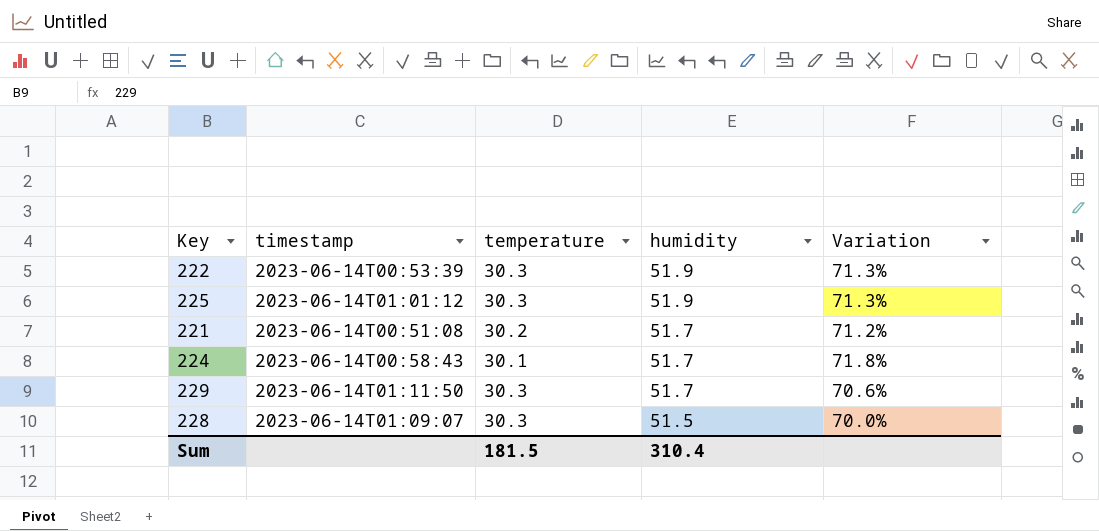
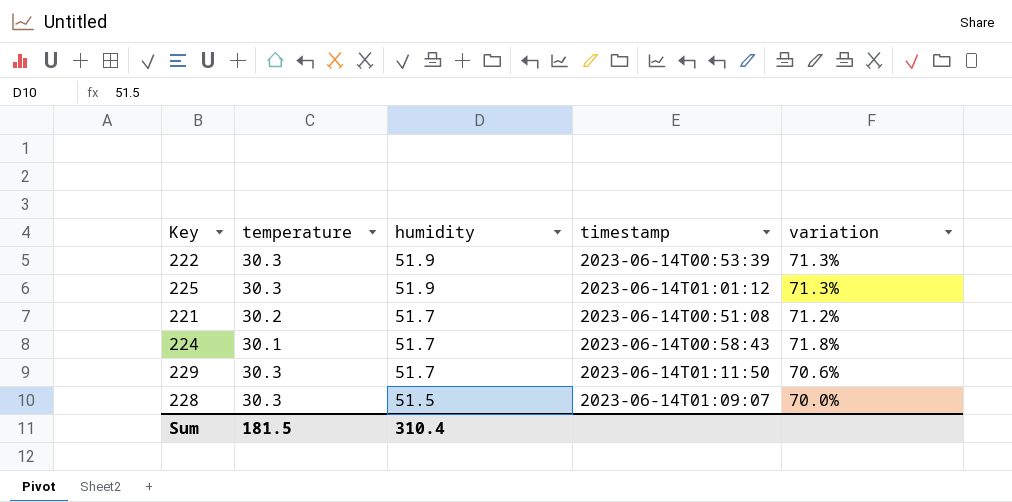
column timestamp | position: 2 -> 4
column name: Variation -> variation

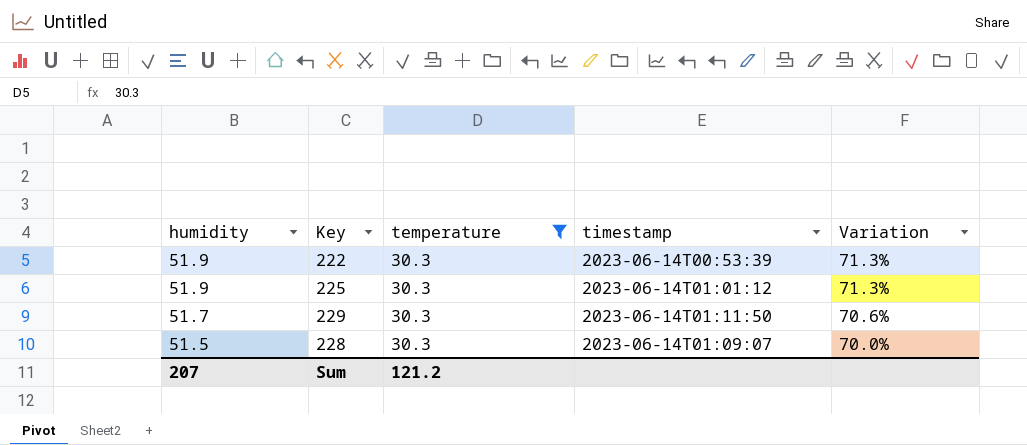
filter: none -> temperature = 30.3
column humidity | position: 3 -> 1
column name: variation -> Variation
Sum | humidity: 310.4 -> 207
Sum | temperature: 181.5 -> 121.2

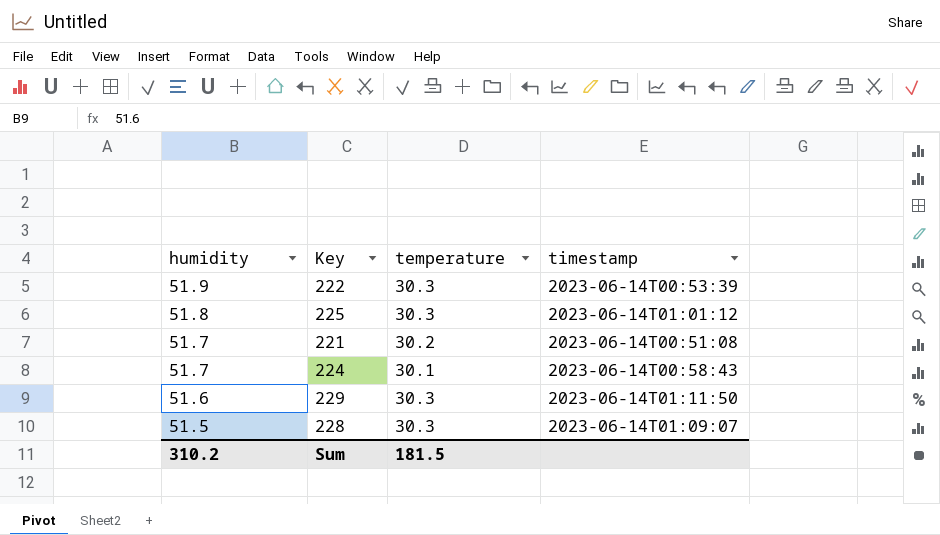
filter: temperature = 30.3 -> none
column Variation | formula: ([humidity] - [temperature]) / [temperature] -> none
225 | humidity: 51.9 -> 51.8
229 | humidity: 51.7 -> 51.6
Sum | humidity: 207 -> 310.2
Sum | temperature: 121.2 -> 181.5

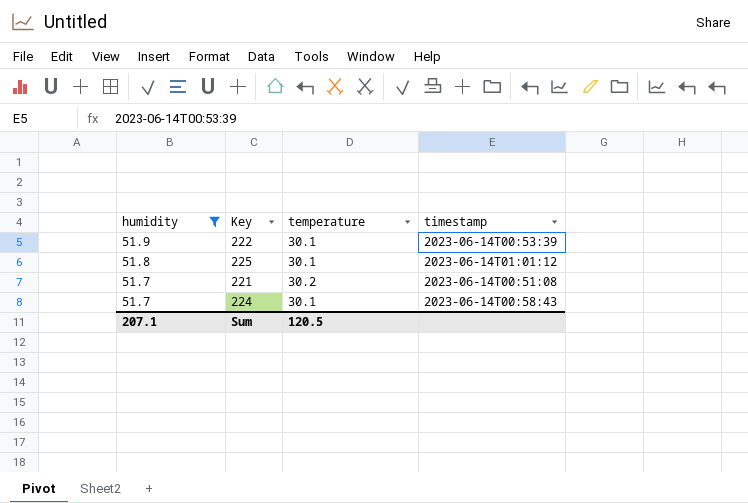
filter: none -> humidity >= 51.7
222 | temperature: 30.3 -> 30.1
225 | temperature: 30.3 -> 30.1
Sum | humidity: 310.2 -> 207.1
Sum | temperature: 181.5 -> 120.5

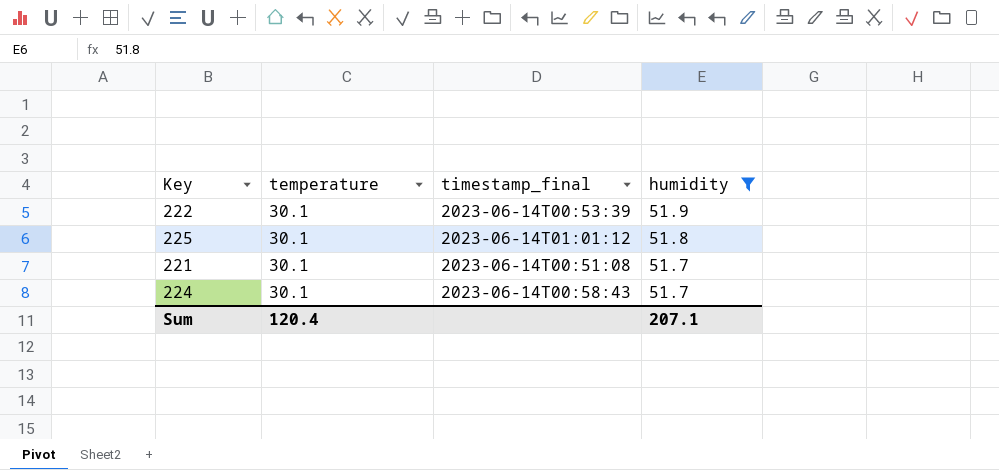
column name: timestamp -> timestamp_final
column humidity | position: 1 -> 4
221 | temperature: 30.2 -> 30.1
Sum | temperature: 120.5 -> 120.4

